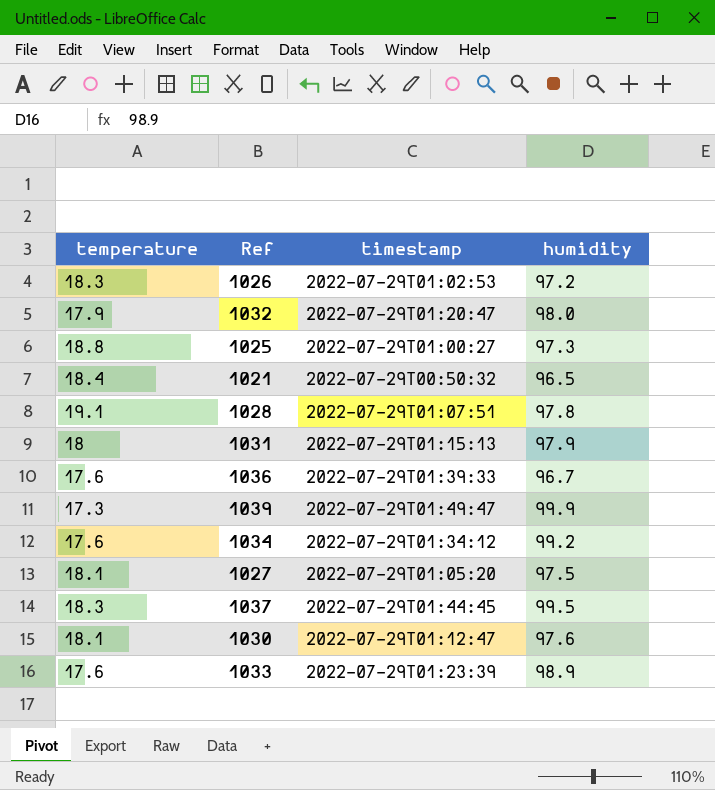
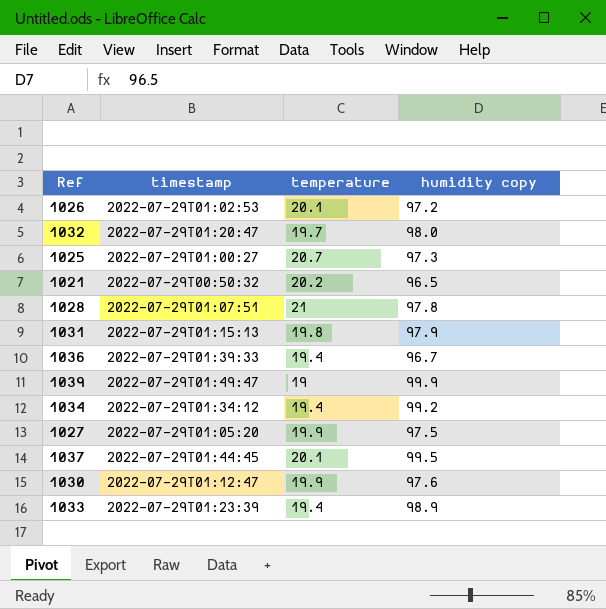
column temperature | position: 1 -> 3
column name: humidity -> humidity copy
1026 | temperature: 18.3 -> 20.1
1032 | temperature: 17.9 -> 19.7
1025 | temperature: 18.8 -> 20.7
1021 | temperature: 18.4 -> 20.2
1028 | temperature: 19.1 -> 21
1031 | temperature: 18 -> 19.8
1036 | temperature: 17.6 -> 19.4
1039 | temperature: 17.3 -> 19
1034 | temperature: 17.6 -> 19.4
1027 | temperature: 18.1 -> 19.9
1037 | temperature: 18.3 -> 20.1
1030 | temperature: 18.1 -> 19.9
1033 | temperature: 17.6 -> 19.4

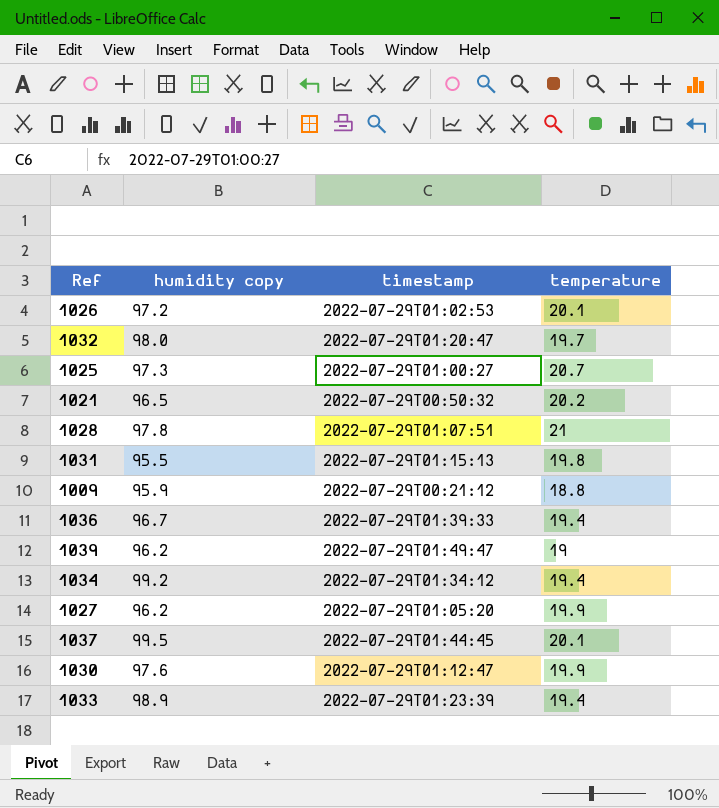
column humidity copy | position: 4 -> 2
1031 | humidity copy: 97.9 -> 95.5
row 1009: none -> 95.9 | 2022-07-29T00:21:12 | 18.8
1039 | humidity copy: 99.9 -> 96.2
1027 | humidity copy: 97.5 -> 96.2

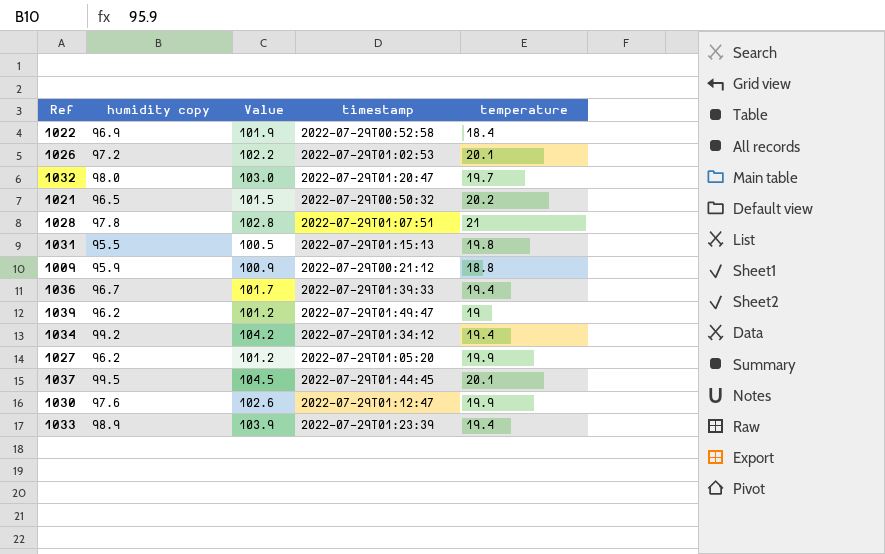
column Value | formula: none -> [humidity copy] + 5
row 1025: 97.3 | 2022-07-29T01:00:27 | 20.7 -> none
row 1022: none -> 96.9 | 101.9 | 2022-07-29T00:52:58 | 18.4

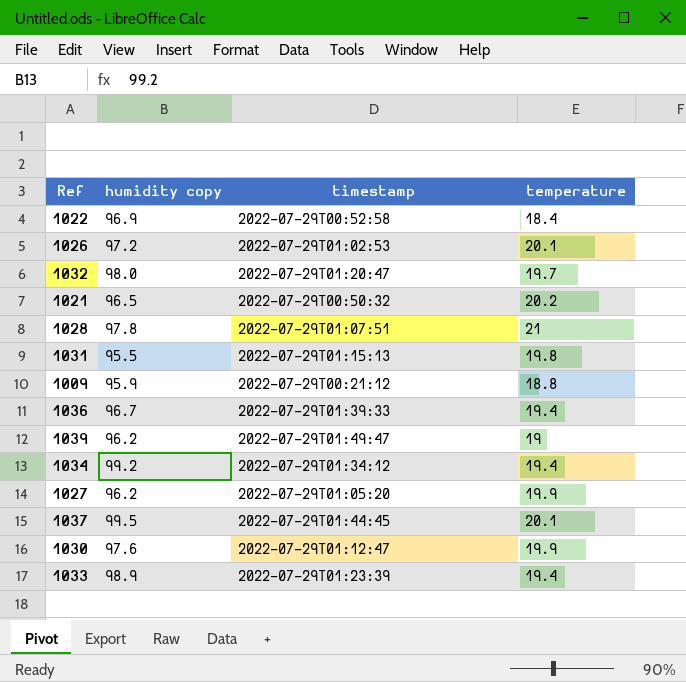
column Value | formula: [humidity copy] + 5 -> none

